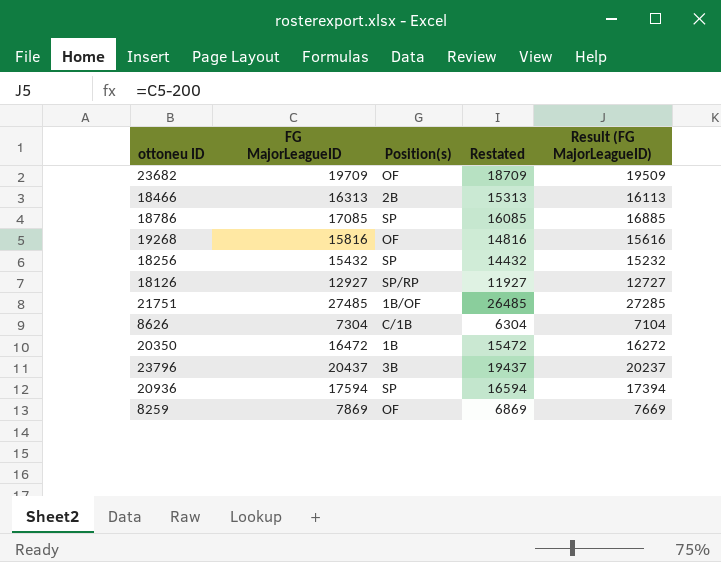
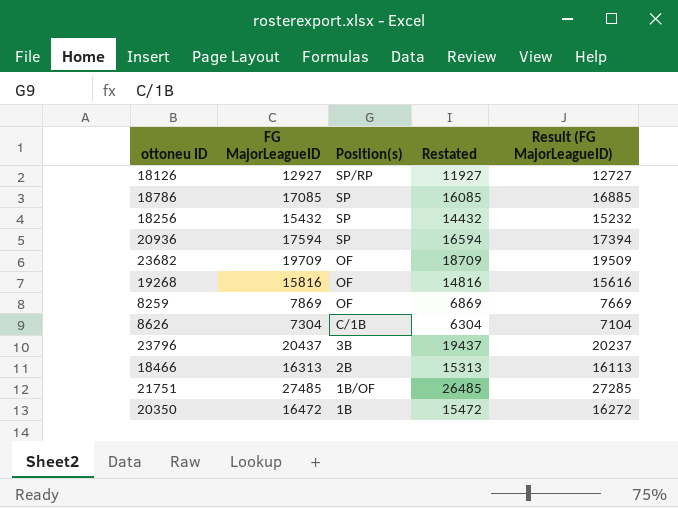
row order: none -> Position(s) descending

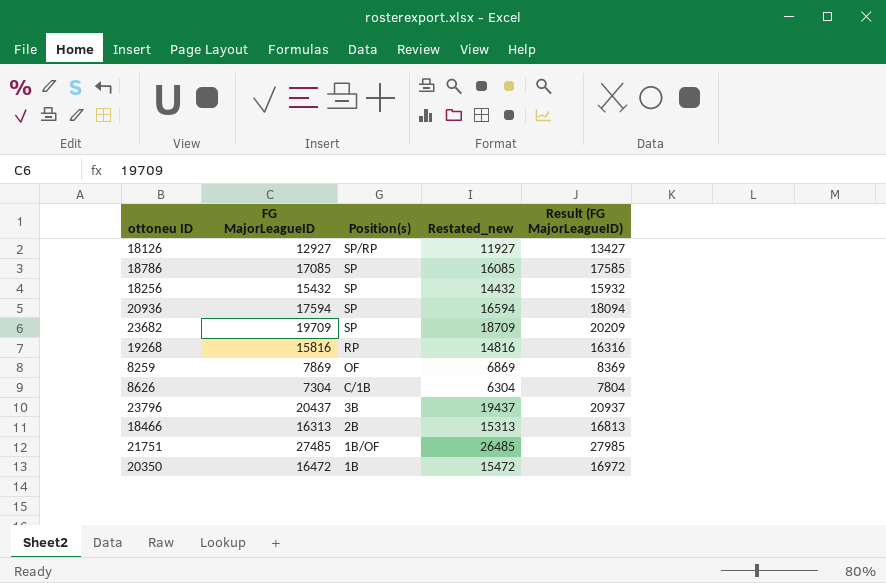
column name: Restated -> Restated_new
column Result (FG MajorLeagueID) | formula: [FG MajorLeagueID] - 200 -> [FG MajorLeagueID] + 500
23682 | Position(s): OF -> SP
19268 | Position(s): OF -> RP

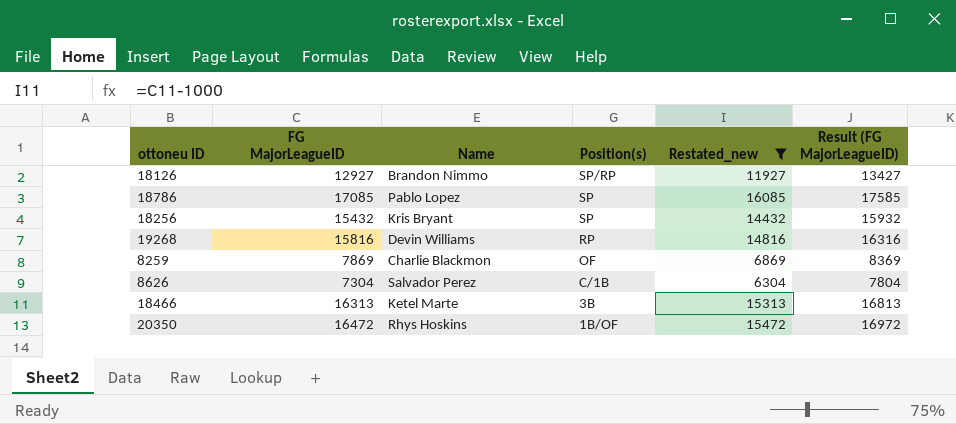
filter: none -> Restated_new <= 16085
column Name | position: none -> 3
18466 | Position(s): 2B -> 3B
20350 | Position(s): 1B -> 1B/OF

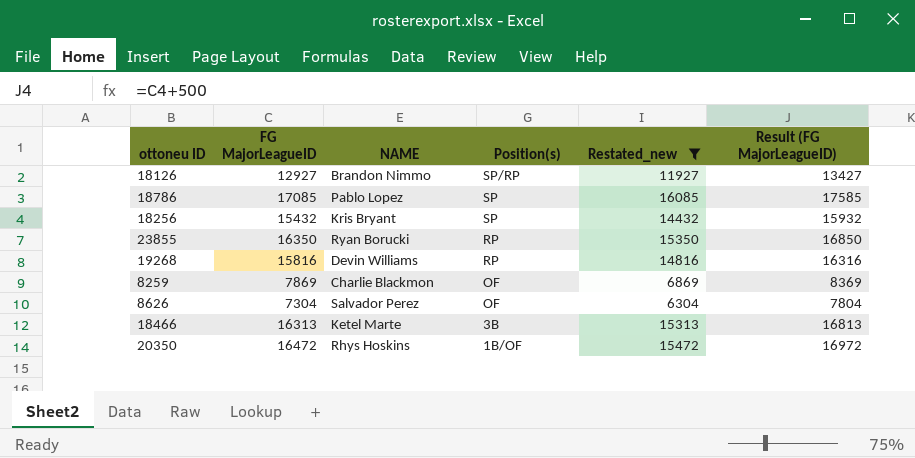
column name: Name -> NAME
row 23855: none -> 16350 | Ryan Borucki | RP | 15350 | 16850
8626 | Position(s): C/1B -> OF

